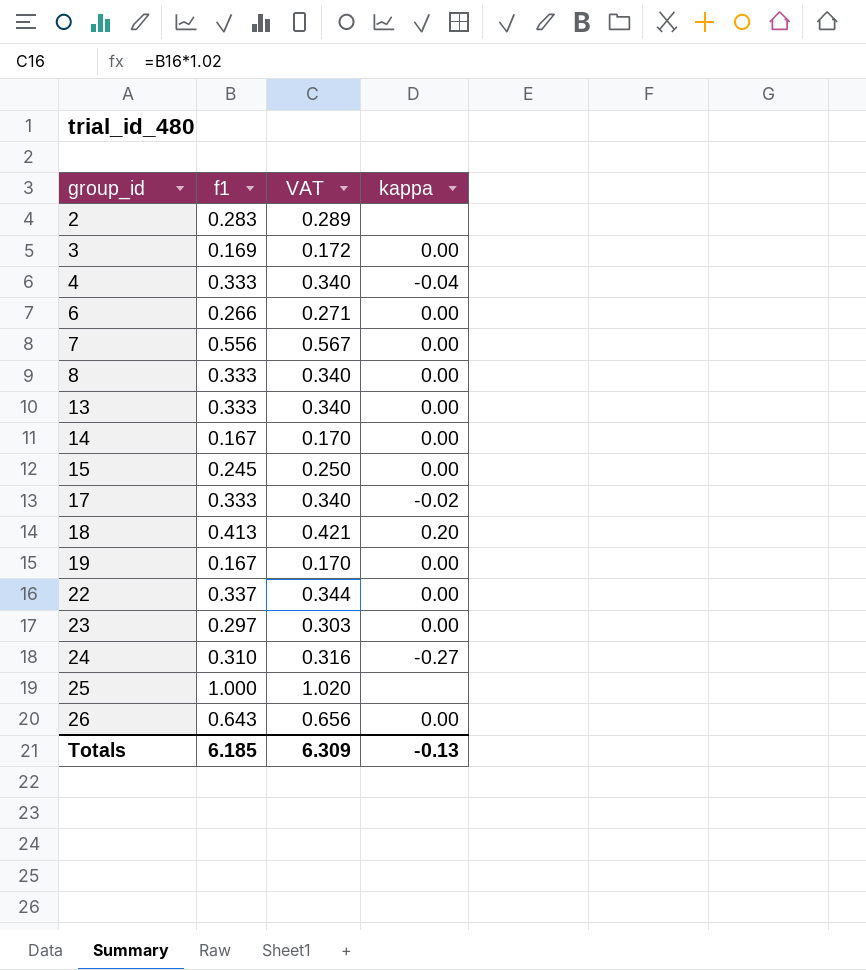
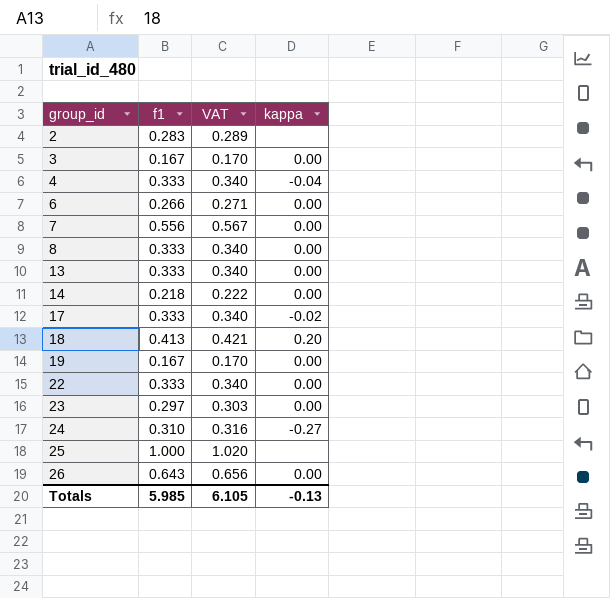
row 15: 0.245 | 0.250 | 0.00 -> none
3 | f1: 0.169 -> 0.167
3 | VAT: 0.172 -> 0.170
14 | f1: 0.167 -> 0.218
14 | VAT: 0.170 -> 0.222
22 | f1: 0.337 -> 0.333
22 | VAT: 0.344 -> 0.340
Totals | f1: 6.185 -> 5.985
Totals | VAT: 6.309 -> 6.105

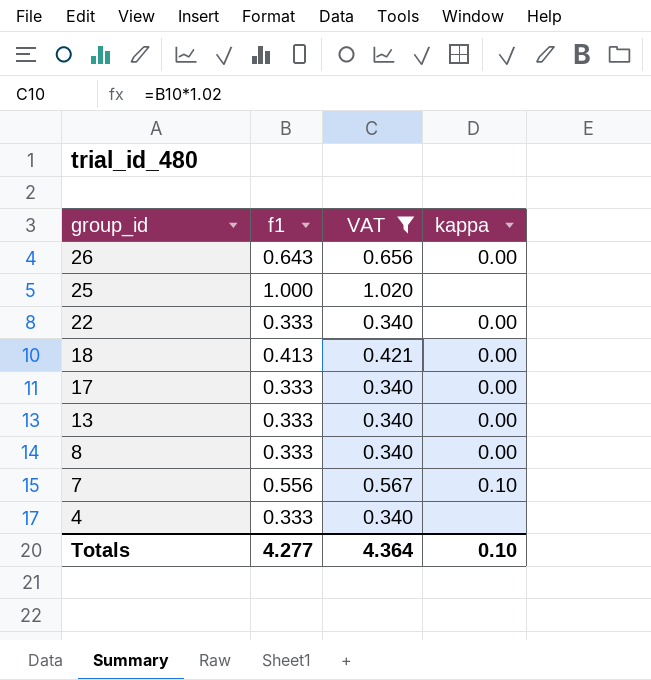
filter: none -> VAT >= 0.340
row order: group_id ascending -> group_id descending
18 | kappa: 0.20 -> 0.00
17 | kappa: -0.02 -> 0.00
7 | kappa: 0.00 -> 0.10
4 | kappa: -0.04 -> none
Totals | f1: 5.985 -> 4.277
Totals | VAT: 6.105 -> 4.364
Totals | kappa: -0.13 -> 0.10

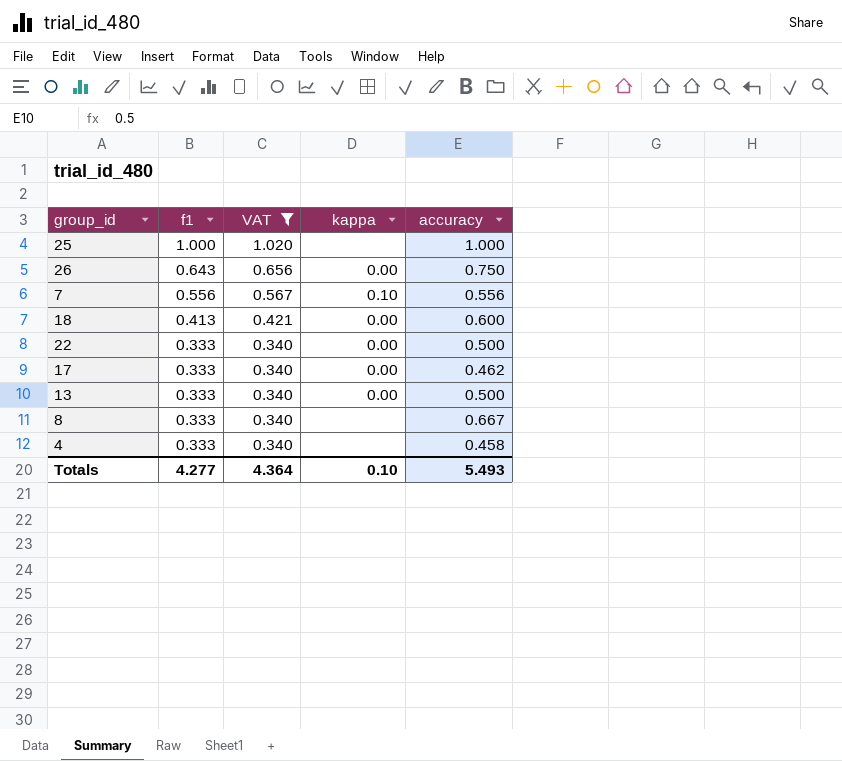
row order: group_id descending -> f1 descending
column accuracy | position: none -> 5
8 | kappa: 0.00 -> none

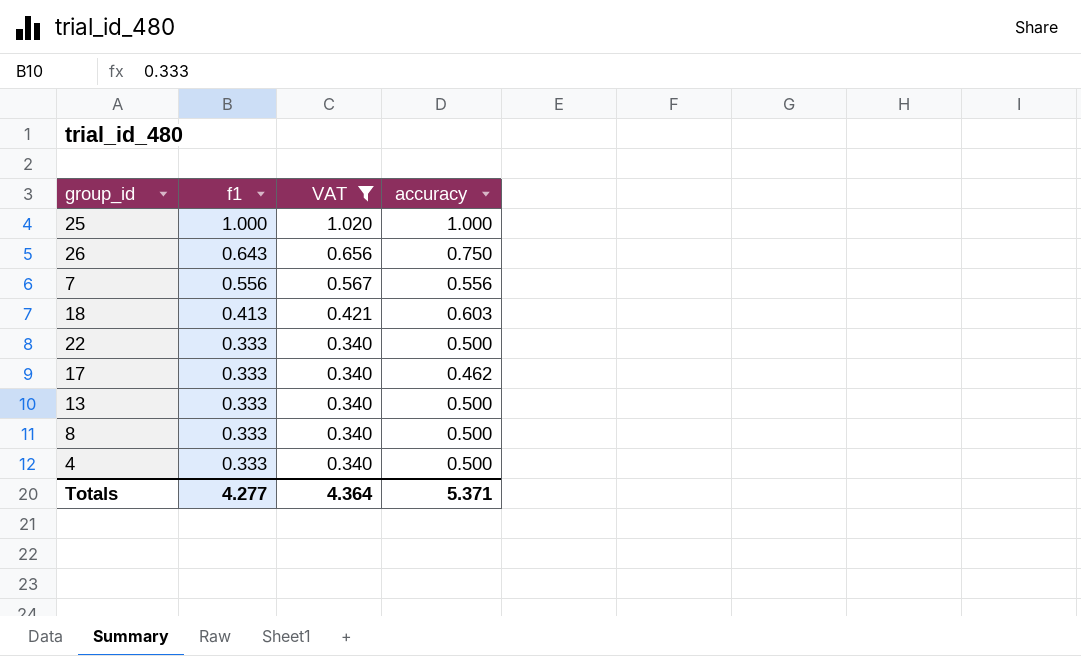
column kappa | position: 4 -> none
18 | accuracy: 0.600 -> 0.603
8 | accuracy: 0.667 -> 0.500
4 | accuracy: 0.458 -> 0.500
Totals | accuracy: 5.493 -> 5.371

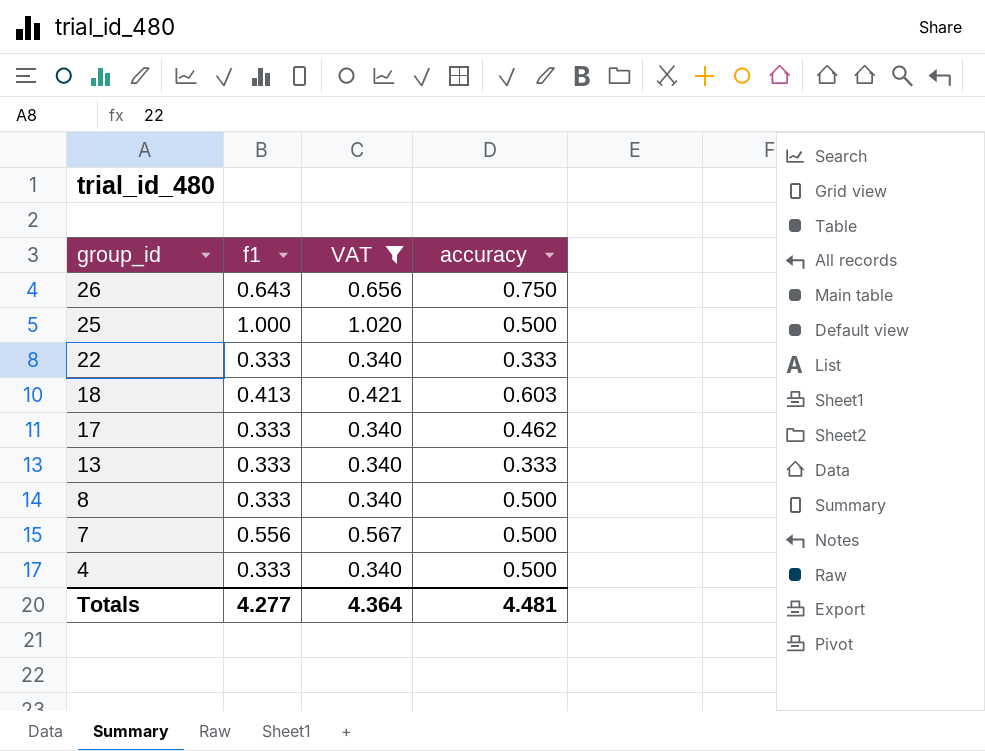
row order: f1 descending -> group_id descending
25 | accuracy: 1.000 -> 0.500
22 | accuracy: 0.500 -> 0.333
13 | accuracy: 0.500 -> 0.333
7 | accuracy: 0.556 -> 0.500
Totals | accuracy: 5.371 -> 4.481

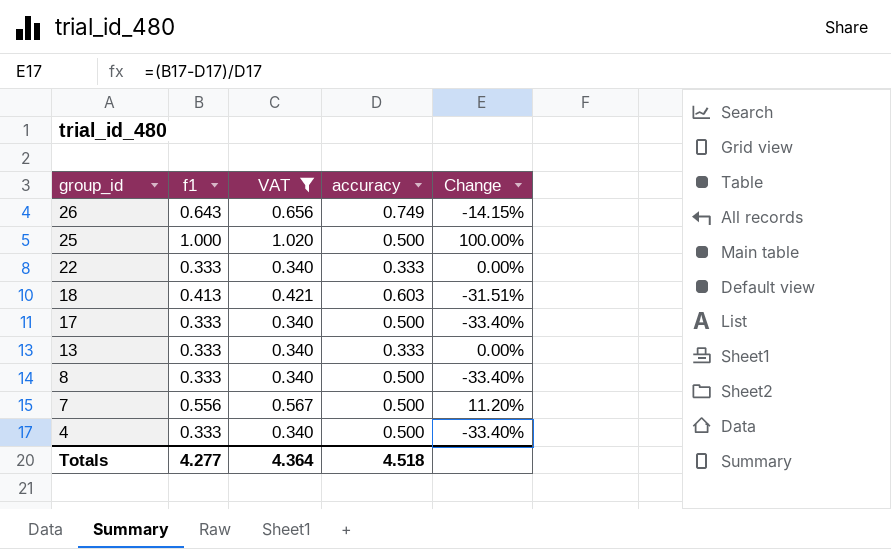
column Change | formula: none -> ([f1] - [accuracy]) / [accuracy]
26 | accuracy: 0.750 -> 0.749
17 | accuracy: 0.462 -> 0.500
Totals | accuracy: 4.481 -> 4.518

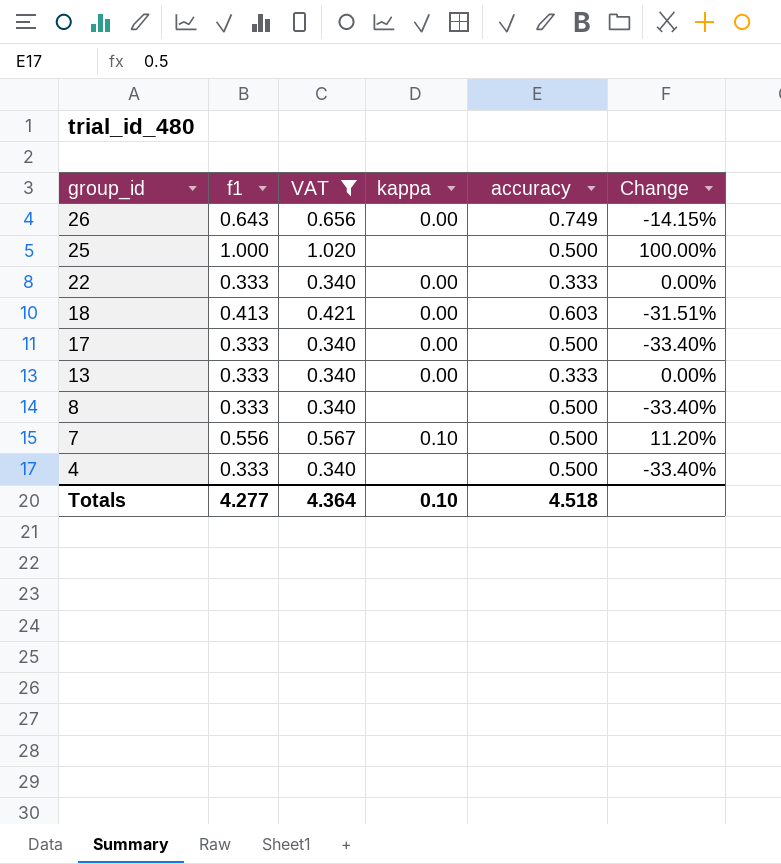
column kappa | position: none -> 4

